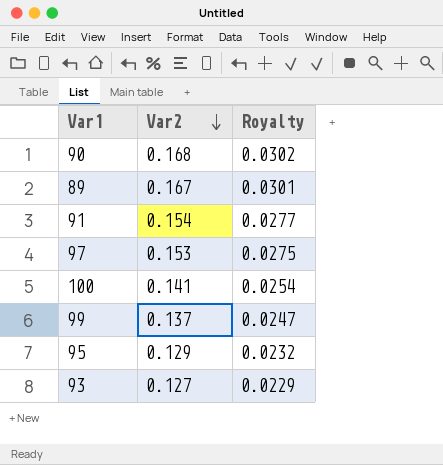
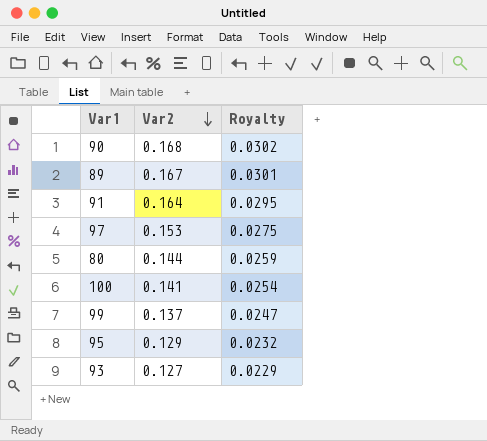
91 | Var2: 0.154 -> 0.164
91 | Royalty: 0.0277 -> 0.0295
row 80: none -> 0.144 | 0.0259

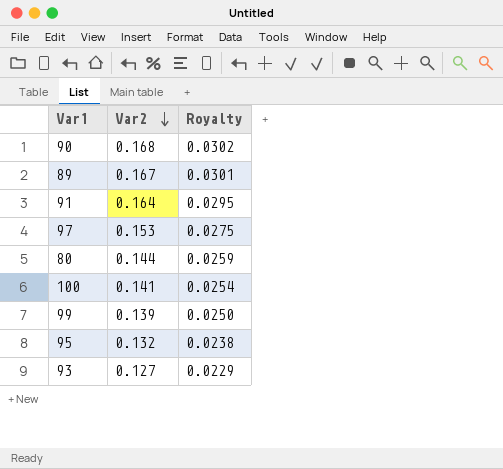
99 | Var2: 0.137 -> 0.139
99 | Royalty: 0.0247 -> 0.0250
95 | Var2: 0.129 -> 0.132
95 | Royalty: 0.0232 -> 0.0238

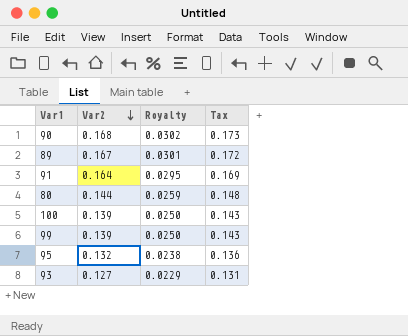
column Tax | formula: none -> [Var2] * 1.03
row 97: 0.153 | 0.0275 -> none
100 | Var2: 0.141 -> 0.139
100 | Royalty: 0.0254 -> 0.0250

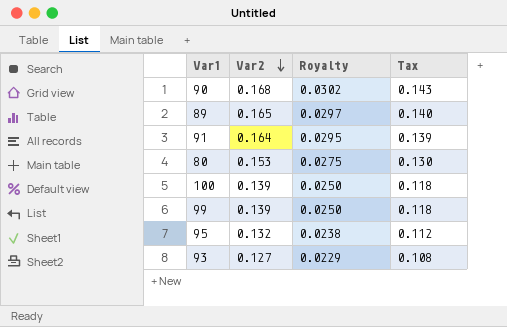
column Tax | formula: [Var2] * 1.03 -> [Var2] * 0.85
89 | Var2: 0.167 -> 0.165
89 | Royalty: 0.0301 -> 0.0297
80 | Var2: 0.144 -> 0.153
80 | Royalty: 0.0259 -> 0.0275

